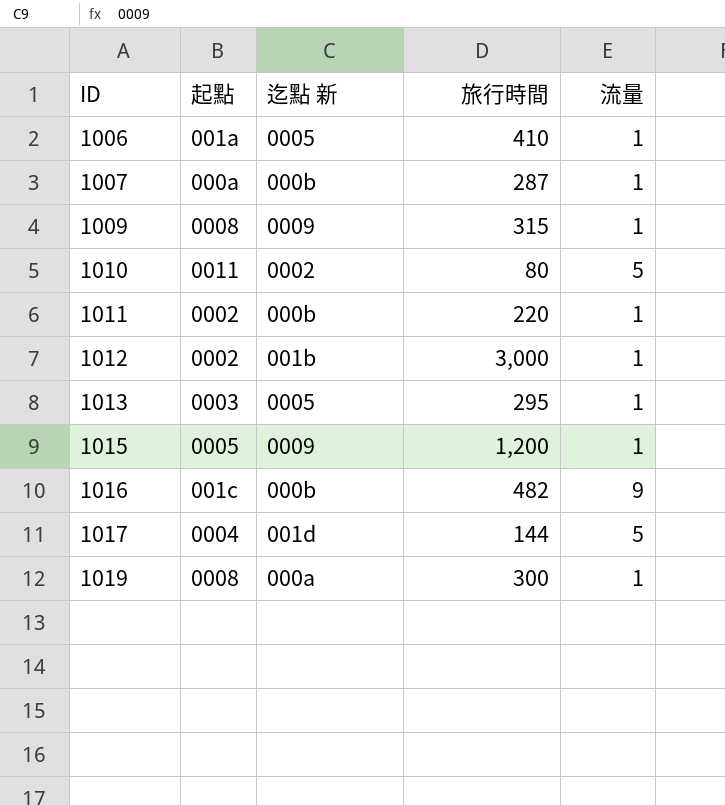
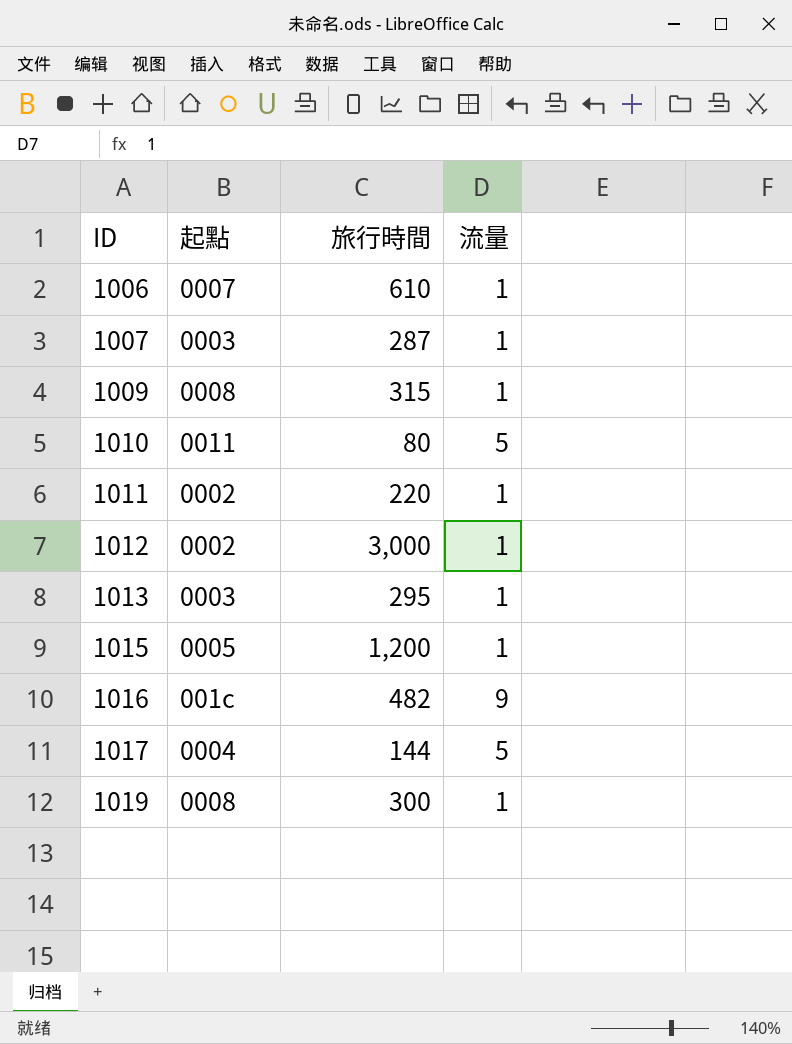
column 迄點 新 | position: 3 -> none
1006 | 起點: 001a -> 0007
1006 | 旅行時間: 410 -> 610
1007 | 起點: 000a -> 0003

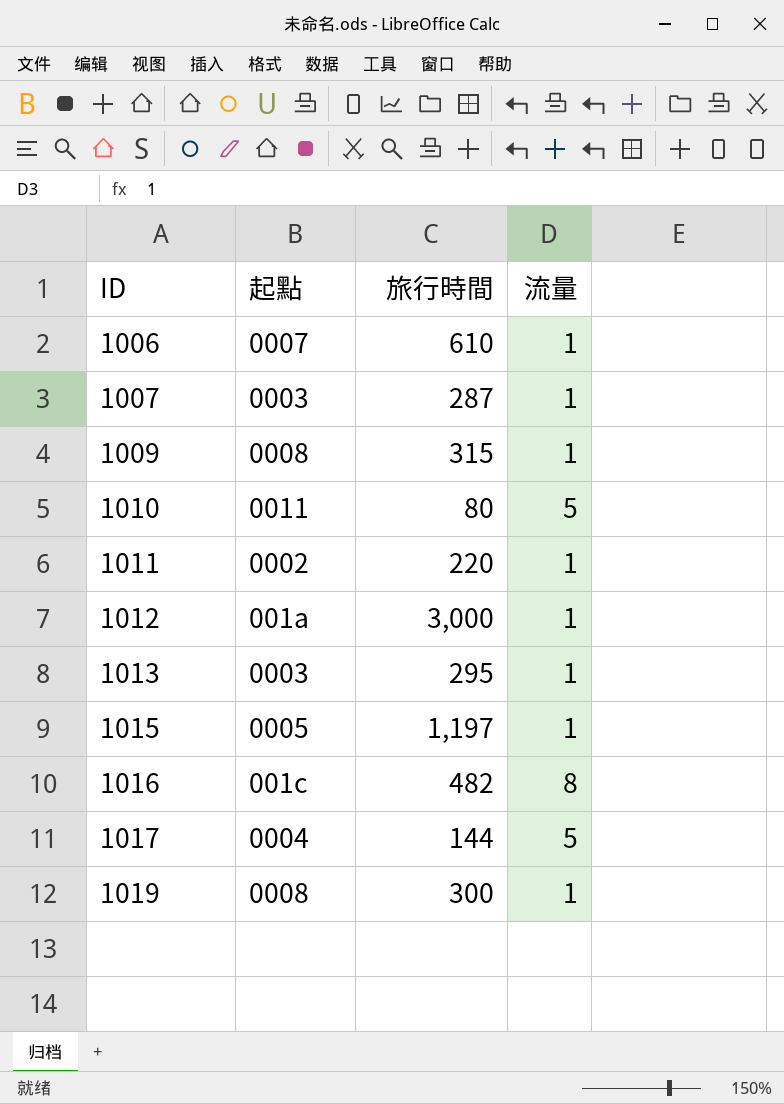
1012 | 起點: 0002 -> 001a
1015 | 旅行時間: 1,200 -> 1,197
1016 | 流量: 9 -> 8

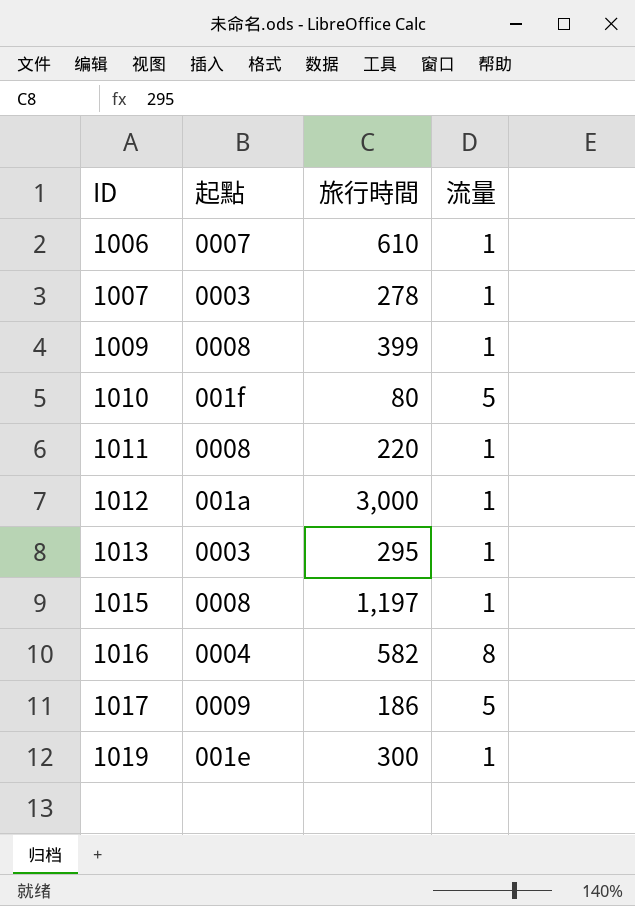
1007 | 旅行時間: 287 -> 278
1009 | 旅行時間: 315 -> 399
1010 | 起點: 0011 -> 001f
1011 | 起點: 0002 -> 0008
1015 | 起點: 0005 -> 0008
1016 | 起點: 001c -> 0004
1016 | 旅行時間: 482 -> 582
1017 | 起點: 0004 -> 0009
1017 | 旅行時間: 144 -> 186
1019 | 起點: 0008 -> 001e

